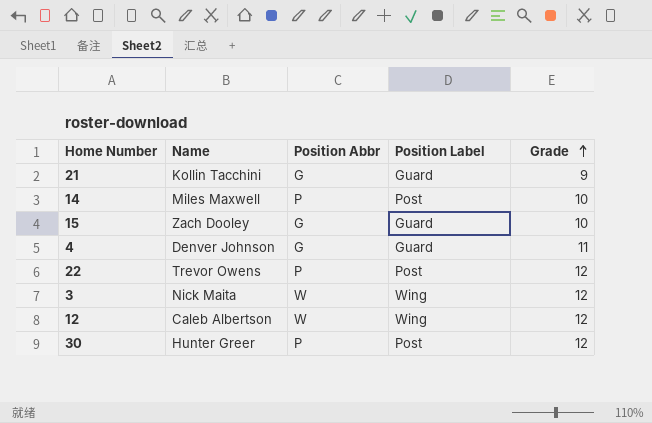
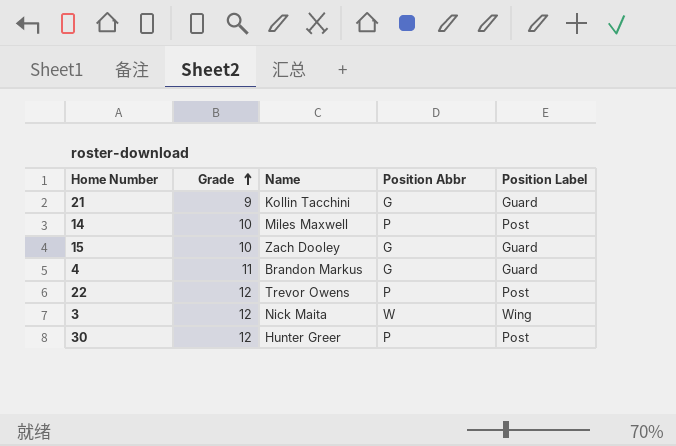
column Grade | position: 5 -> 2
row 12: Caleb Albertson | W | Wing | 12 -> none
4 | Name: Denver Johnson -> Brandon Markus

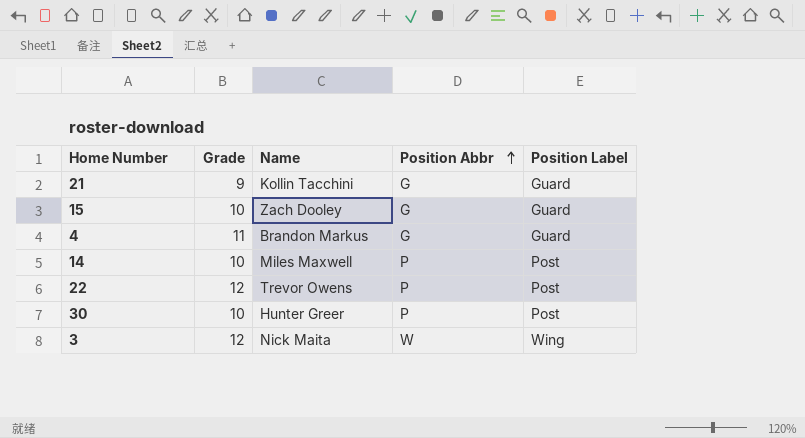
row order: Grade ascending -> Position Abbr ascending
30 | Grade: 12 -> 10

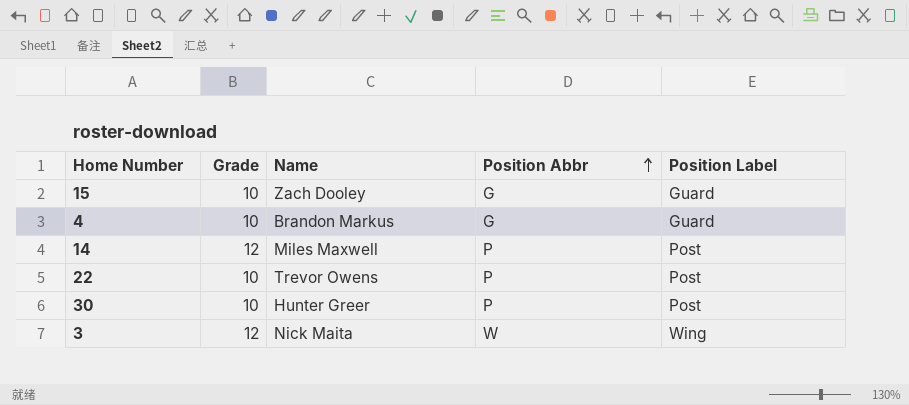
row 21: 9 | Kollin Tacchini | G | Guard -> none
4 | Grade: 11 -> 10
14 | Grade: 10 -> 12
22 | Grade: 12 -> 10

